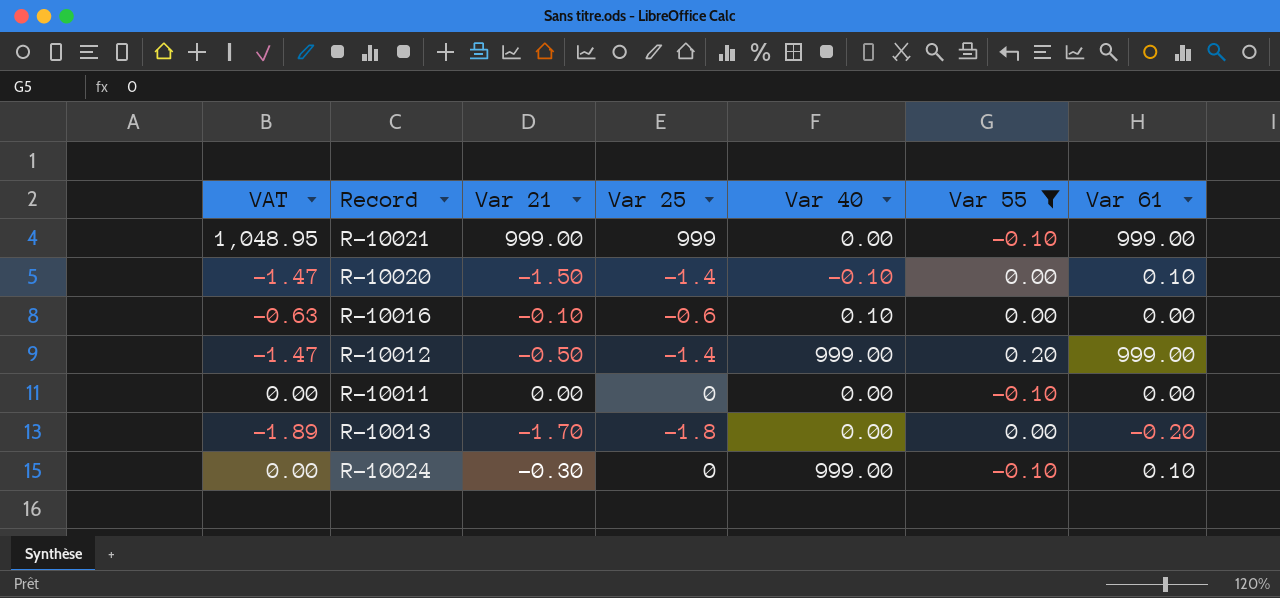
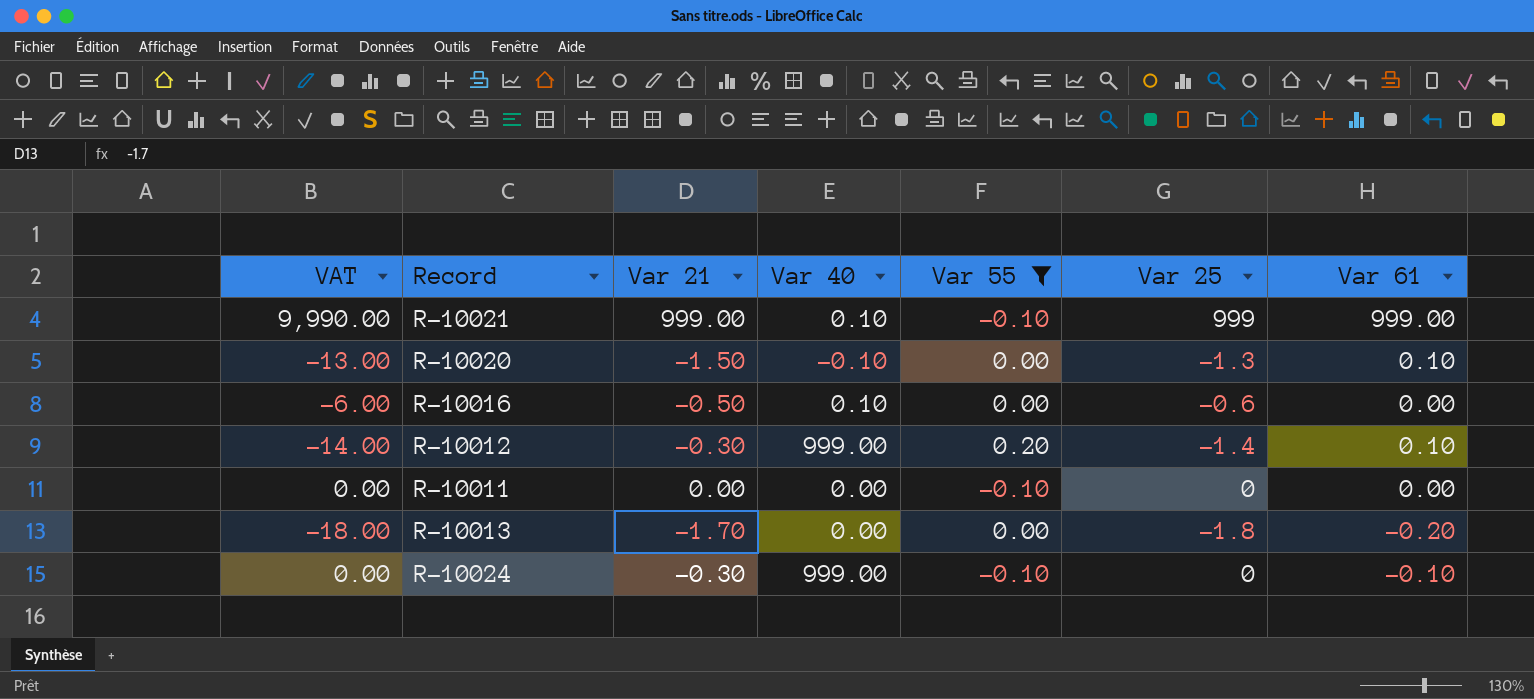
column VAT | formula: [Var 25] * 1.05 -> [Var 25] * 10
column Var 25 | position: 4 -> 6
R-10021 | Var 40: 0.00 -> 0.10
R-10020 | Var 25: -1.4 -> -1.3
R-10016 | Var 21: -0.10 -> -0.50
R-10012 | Var 21: -0.50 -> -0.30
R-10012 | Var 61: 999.00 -> 0.10
R-10024 | Var 61: 0.10 -> -0.10

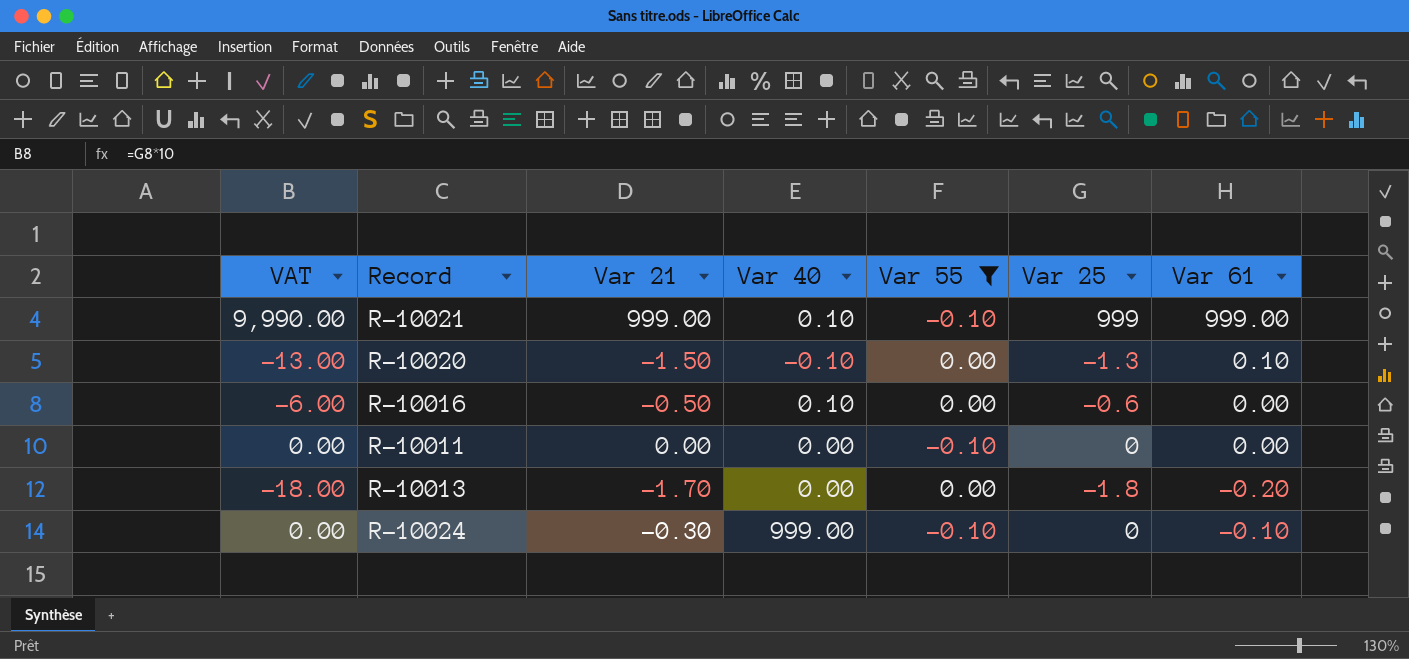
row R-10012: -14.00 | -0.30 | 999.00 | 0.20 | -1.4 | 0.10 -> none

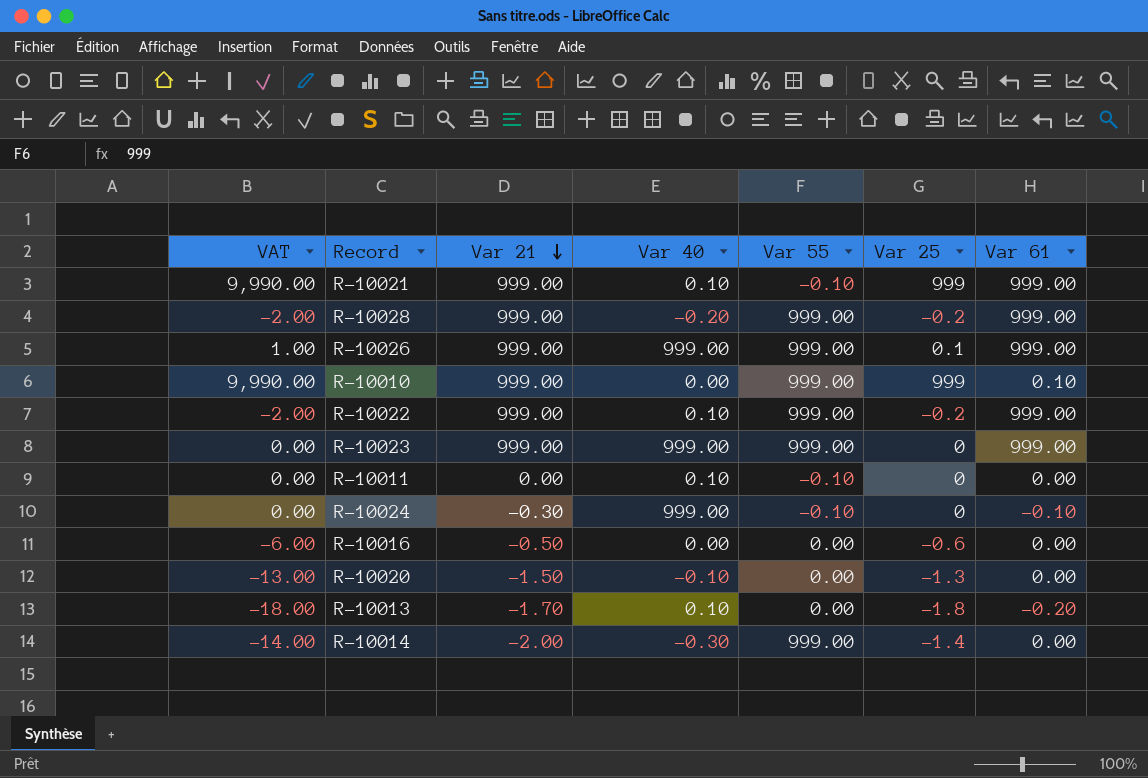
filter: Var 55 != 999.00 -> none
row order: none -> Var 21 descending
R-10011 | Var 40: 0.00 -> 0.10
R-10016 | Var 40: 0.10 -> 0.00
R-10020 | Var 61: 0.10 -> 0.00
R-10013 | Var 40: 0.00 -> 0.10

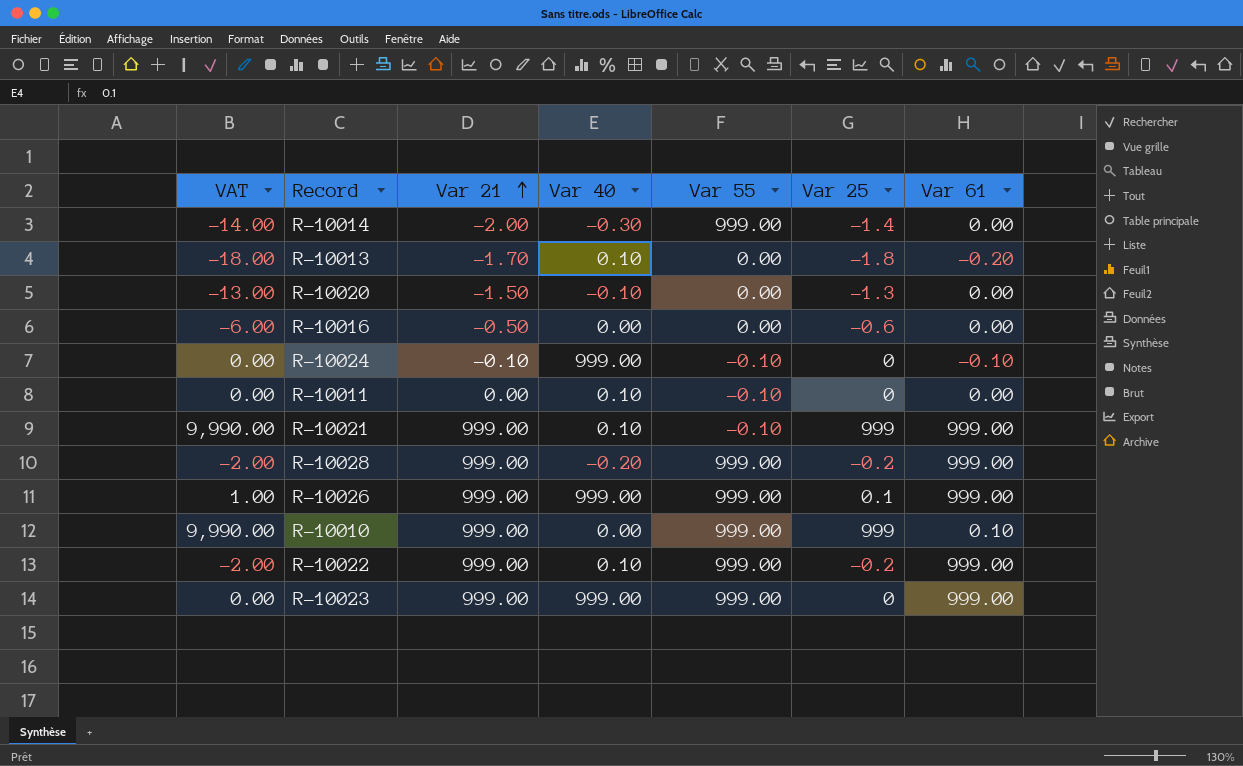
row order: Var 21 descending -> Var 21 ascending
R-10024 | Var 21: -0.30 -> -0.10

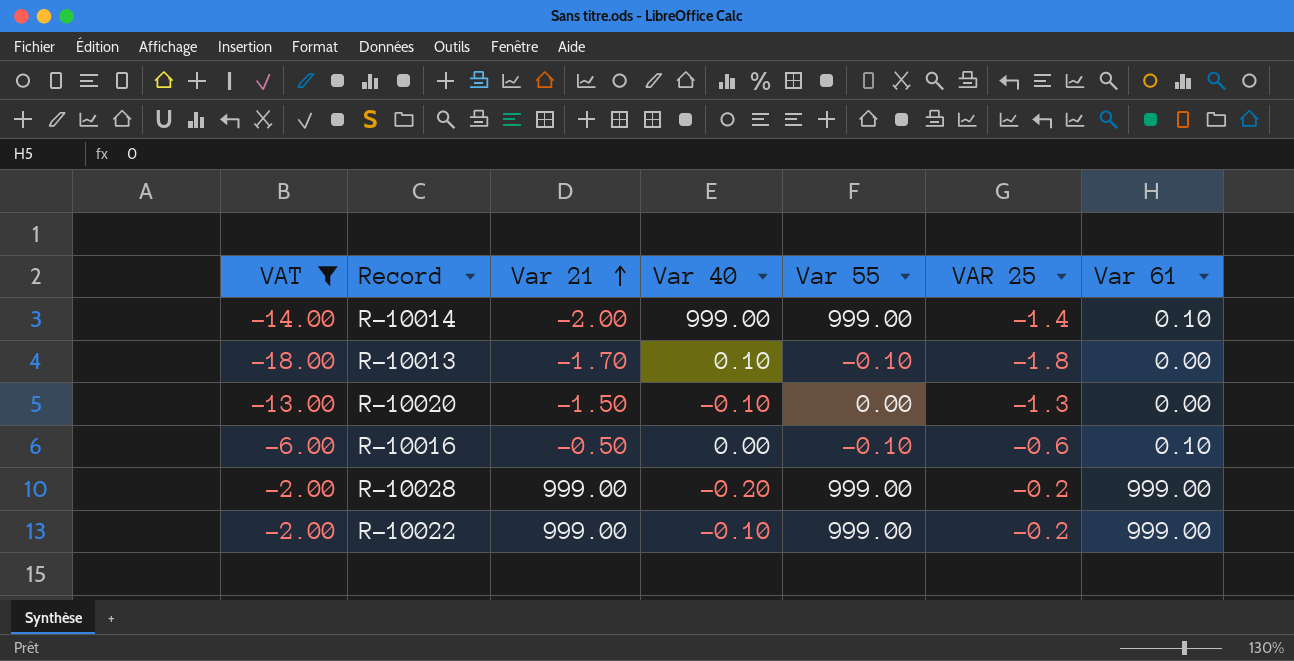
filter: none -> VAT <= -2.00
column name: Var 25 -> VAR 25
R-10014 | Var 40: -0.30 -> 999.00
R-10014 | Var 61: 0.00 -> 0.10
R-10013 | Var 55: 0.00 -> -0.10
R-10013 | Var 61: -0.20 -> 0.00
R-10016 | Var 55: 0.00 -> -0.10
R-10016 | Var 61: 0.00 -> 0.10
R-10022 | Var 40: 0.10 -> -0.10

